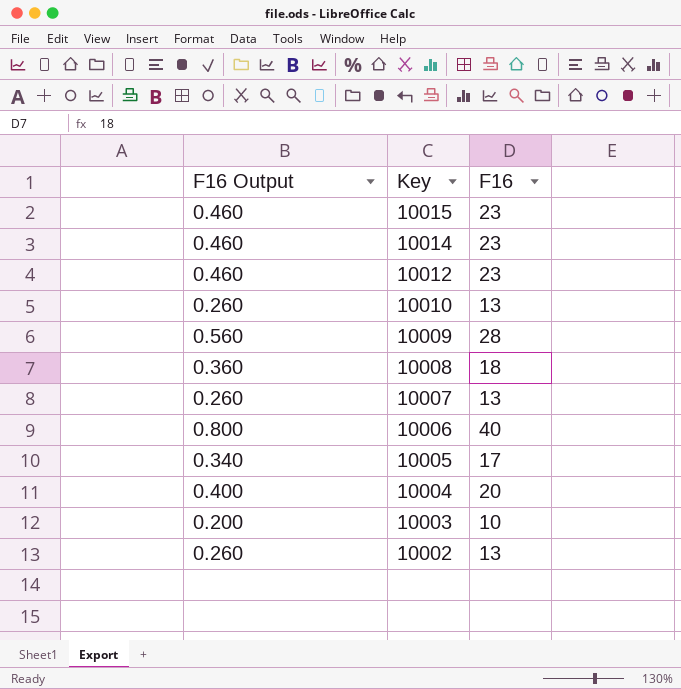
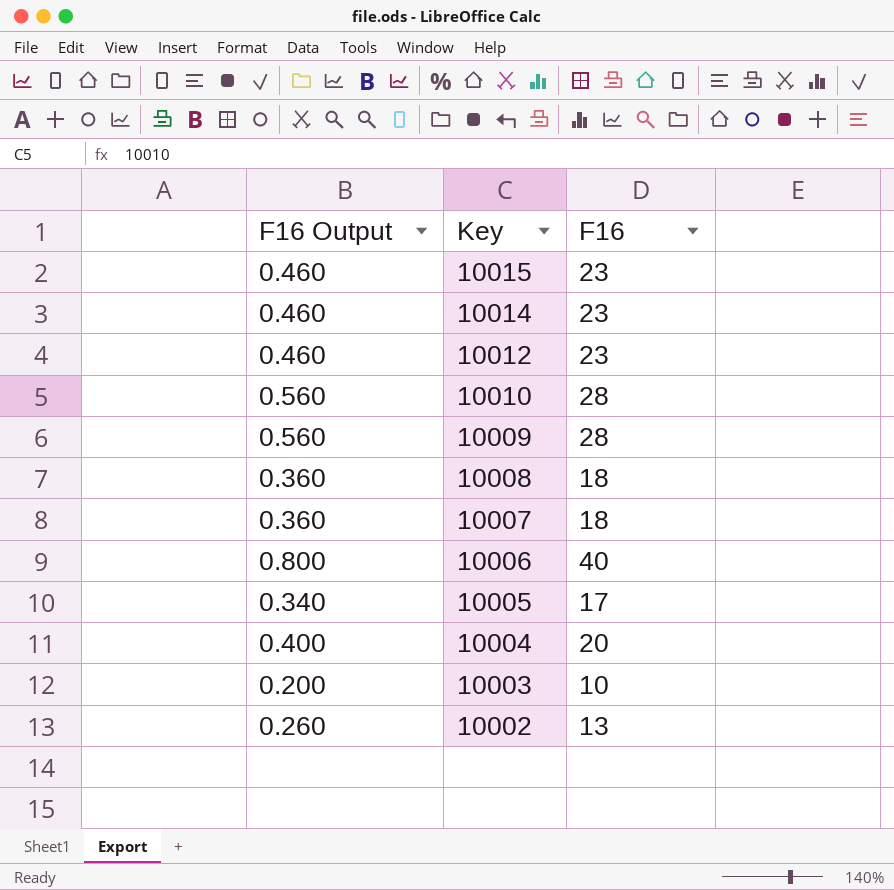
10010 | F16 Output: 0.260 -> 0.560
10010 | F16: 13 -> 28
10007 | F16 Output: 0.260 -> 0.360
10007 | F16: 13 -> 18

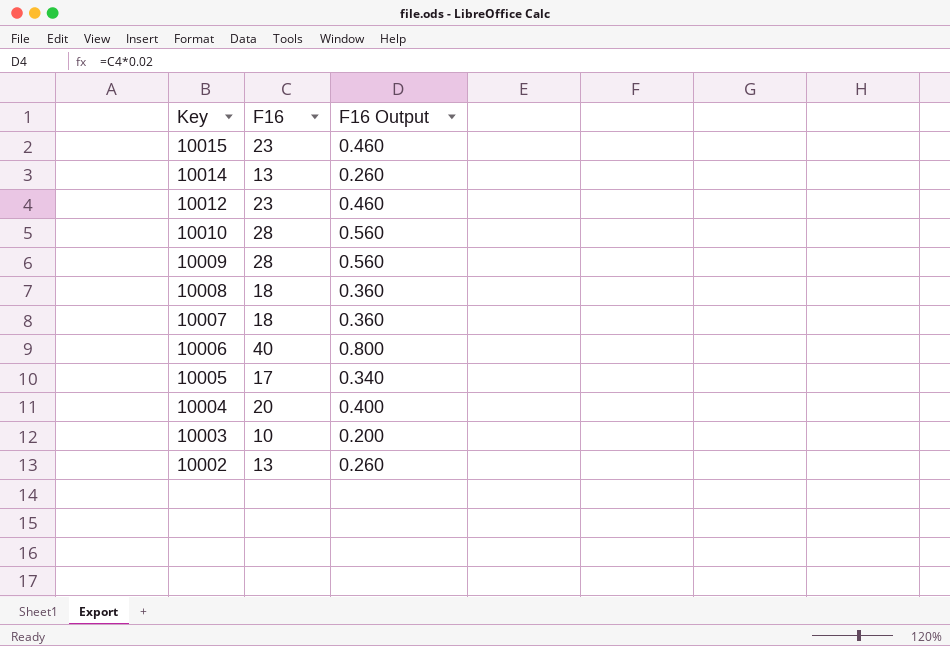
column F16 Output | position: 1 -> 3
10014 | F16: 23 -> 13
10014 | F16 Output: 0.460 -> 0.260

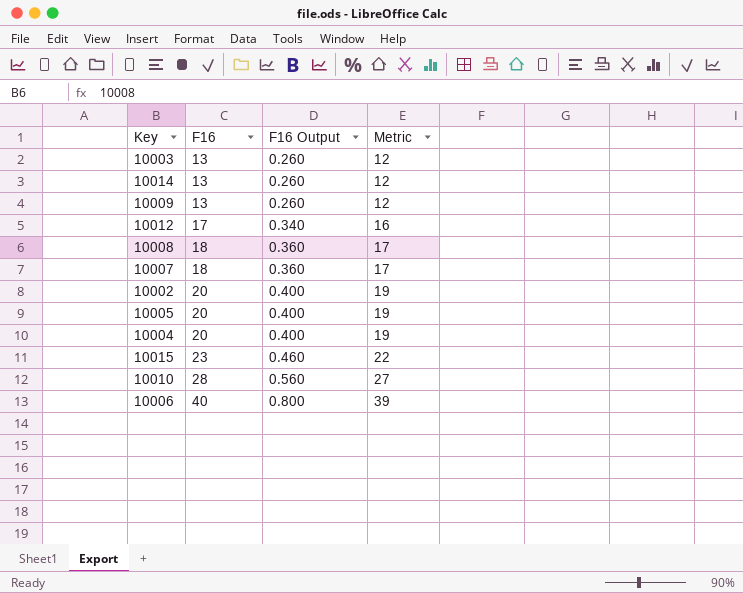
row order: Key descending -> F16 ascending
column Metric | formula: none -> [F16] - 1
10003 | F16: 10 -> 13
10003 | F16 Output: 0.200 -> 0.260
10009 | F16: 28 -> 13
10009 | F16 Output: 0.560 -> 0.260
10012 | F16: 23 -> 17
10012 | F16 Output: 0.460 -> 0.340
10002 | F16: 13 -> 20
10002 | F16 Output: 0.260 -> 0.400
10005 | F16: 17 -> 20
10005 | F16 Output: 0.340 -> 0.400

